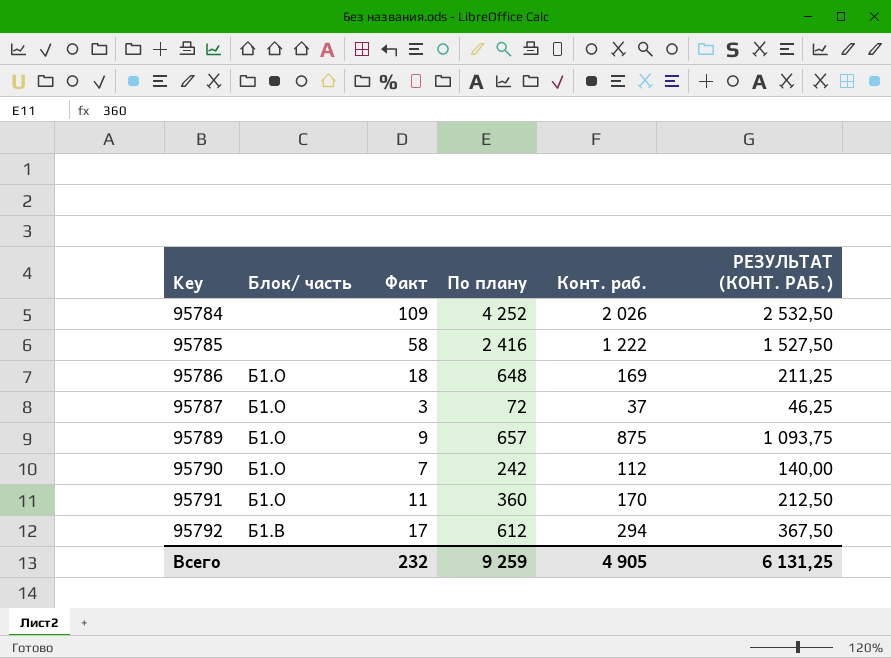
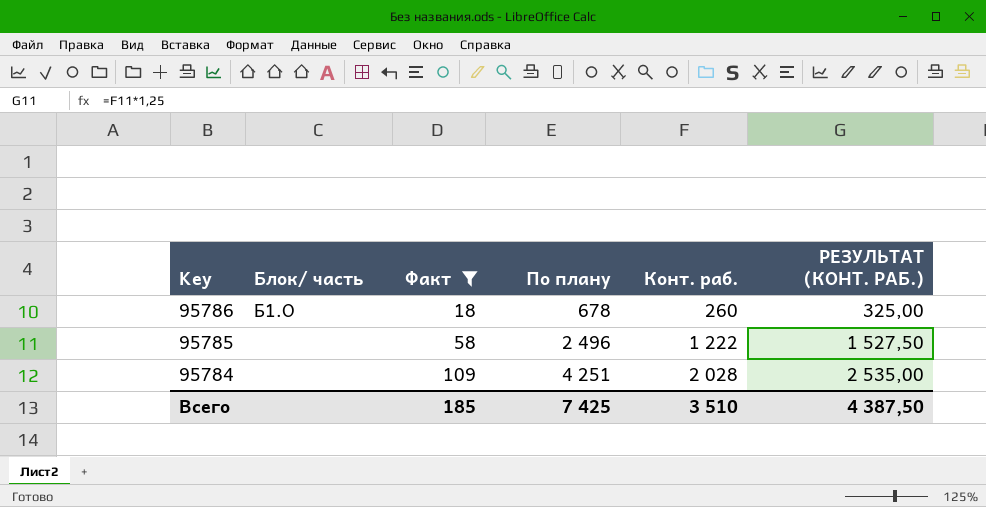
filter: none -> Факт >= 18
row order: Key ascending -> Key descending
95786 | По плану: 648 -> 678
95786 | Конт. раб.: 169 -> 260
95786 | РЕЗУЛЬТАТ (КОНТ. РАБ.): 211,25 -> 325,00
95785 | По плану: 2 416 -> 2 496
95784 | По плану: 4 252 -> 4 251
95784 | Конт. раб.: 2 026 -> 2 028
95784 | РЕЗУЛЬТАТ (КОНТ. РАБ.): 2 532,50 -> 2 535,00
Всего | Факт: 232 -> 185
Всего | По плану: 9 259 -> 7 425
Всего | Конт. раб.: 4 905 -> 3 510
Всего | РЕЗУЛЬТАТ (КОНТ. РАБ.): 6 131,25 -> 4 387,50

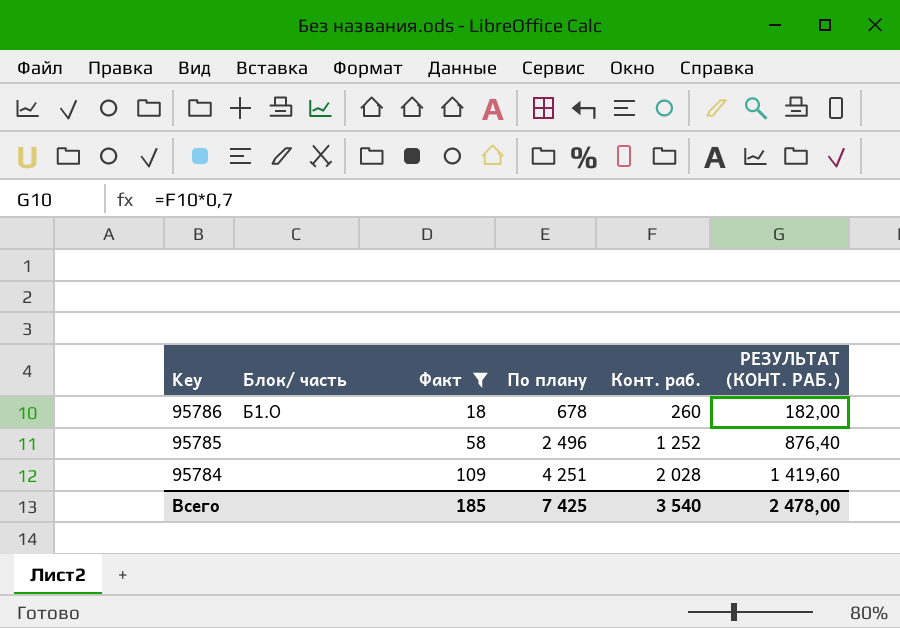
column РЕЗУЛЬТАТ (КОНТ. РАБ.) | formula: [Конт. раб.] * 1,25 -> [Конт. раб.] * 0,7
95785 | Конт. раб.: 1 222 -> 1 252
Всего | Конт. раб.: 3 510 -> 3 540
Всего | РЕЗУЛЬТАТ (КОНТ. РАБ.): 4 387,50 -> 2 478,00

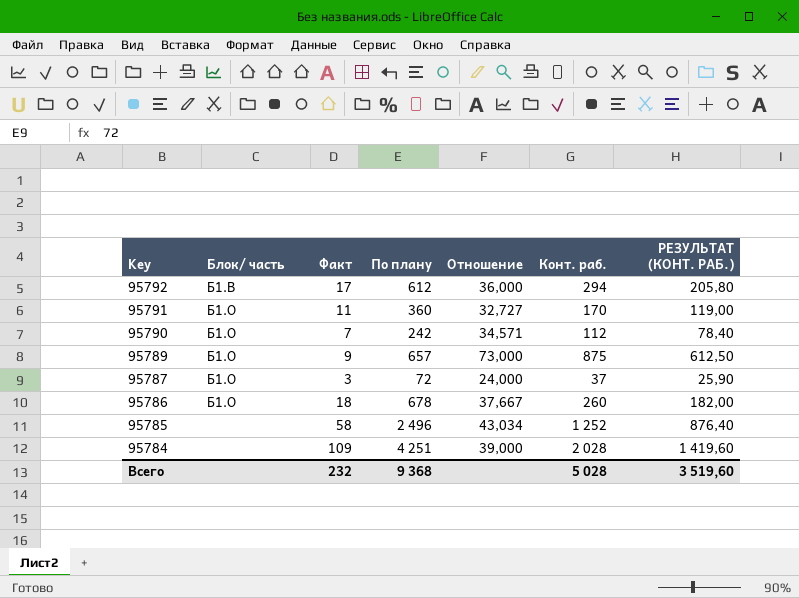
filter: Факт >= 18 -> none
column Отношение | formula: none -> [По плану] / [Факт]
Всего | Факт: 185 -> 232
Всего | По плану: 7 425 -> 9 368
Всего | Конт. раб.: 3 540 -> 5 028
Всего | РЕЗУЛЬТАТ (КОНТ. РАБ.): 2 478,00 -> 3 519,60

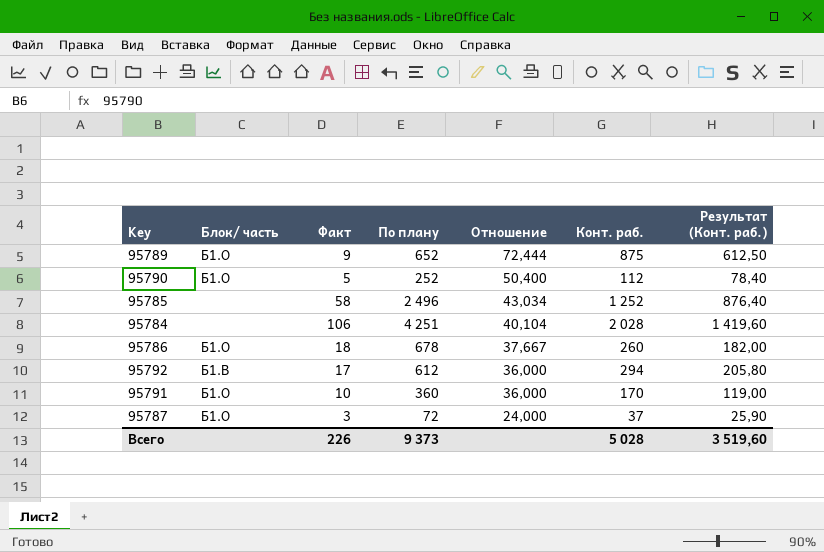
row order: Key descending -> Отношение descending
column name: РЕЗУЛЬТАТ (КОНТ. РАБ.) -> Результат (Конт. раб.)
95789 | По плану: 657 -> 652
95789 | Отношение: 73,000 -> 72,444
95790 | Факт: 7 -> 5
95790 | По плану: 242 -> 252
95790 | Отношение: 34,571 -> 50,400
95784 | Факт: 109 -> 106
95784 | Отношение: 39,000 -> 40,104
95791 | Факт: 11 -> 10
95791 | Отношение: 32,727 -> 36,000
Всего | Факт: 232 -> 226
Всего | По плану: 9 368 -> 9 373

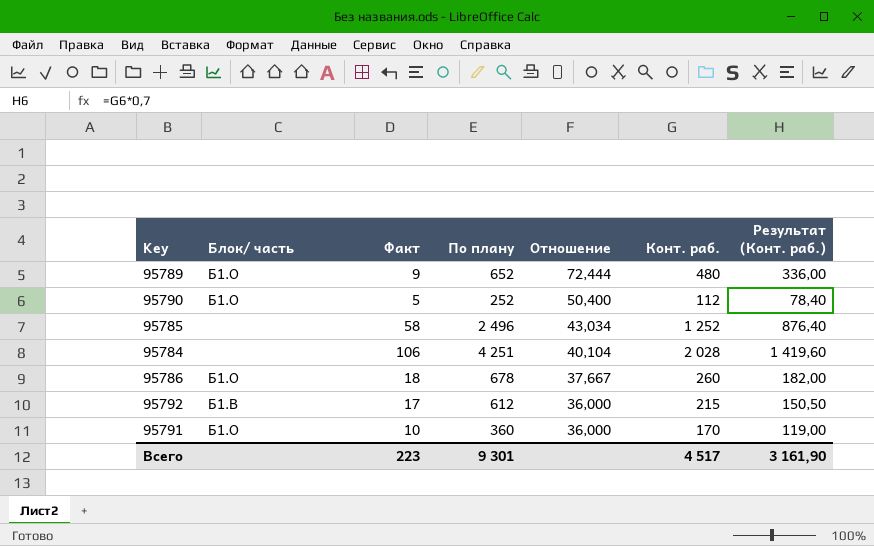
row 95787: Б1.О | 3 | 72 | 24,000 | 37 | 25,90 -> none
95789 | Конт. раб.: 875 -> 480
95789 | Результат (Конт. раб.): 612,50 -> 336,00
95792 | Конт. раб.: 294 -> 215
95792 | Результат (Конт. раб.): 205,80 -> 150,50
Всего | Факт: 226 -> 223
Всего | По плану: 9 373 -> 9 301
Всего | Конт. раб.: 5 028 -> 4 517
Всего | Результат (Конт. раб.): 3 519,60 -> 3 161,90

